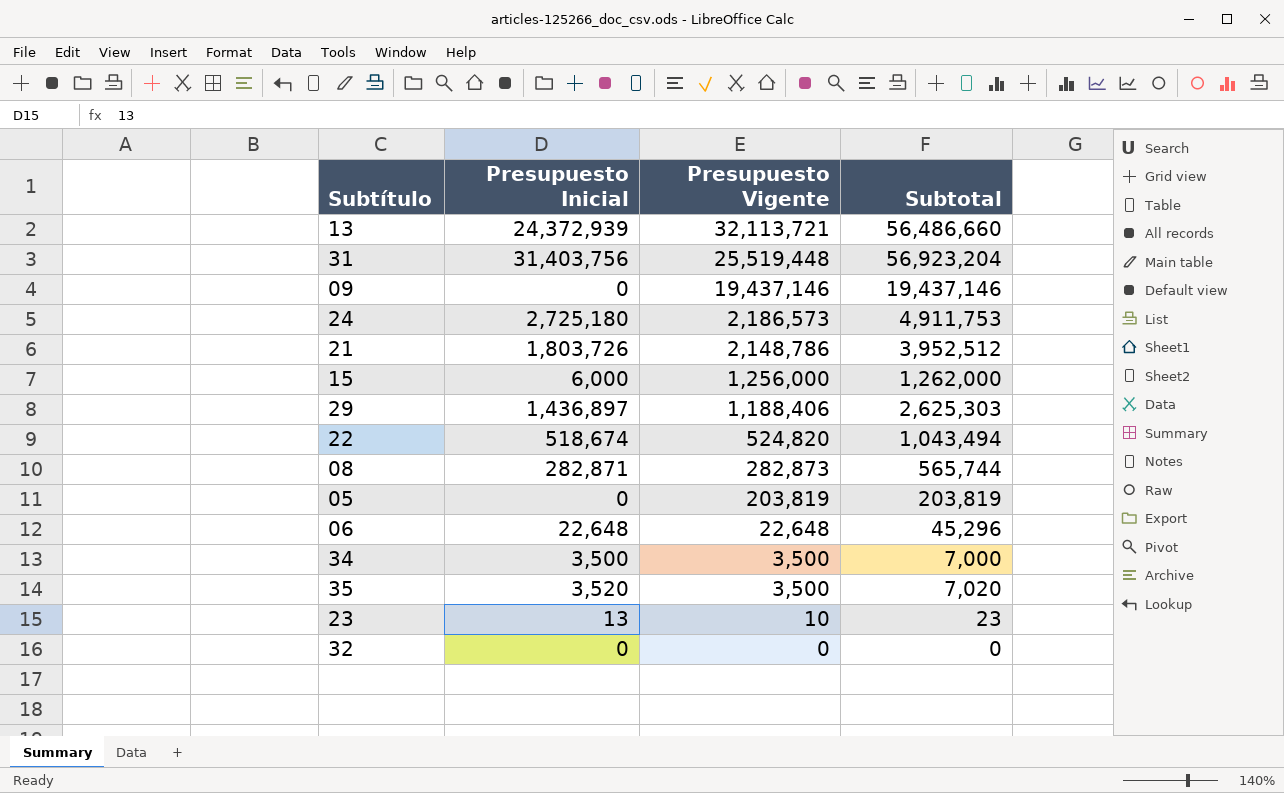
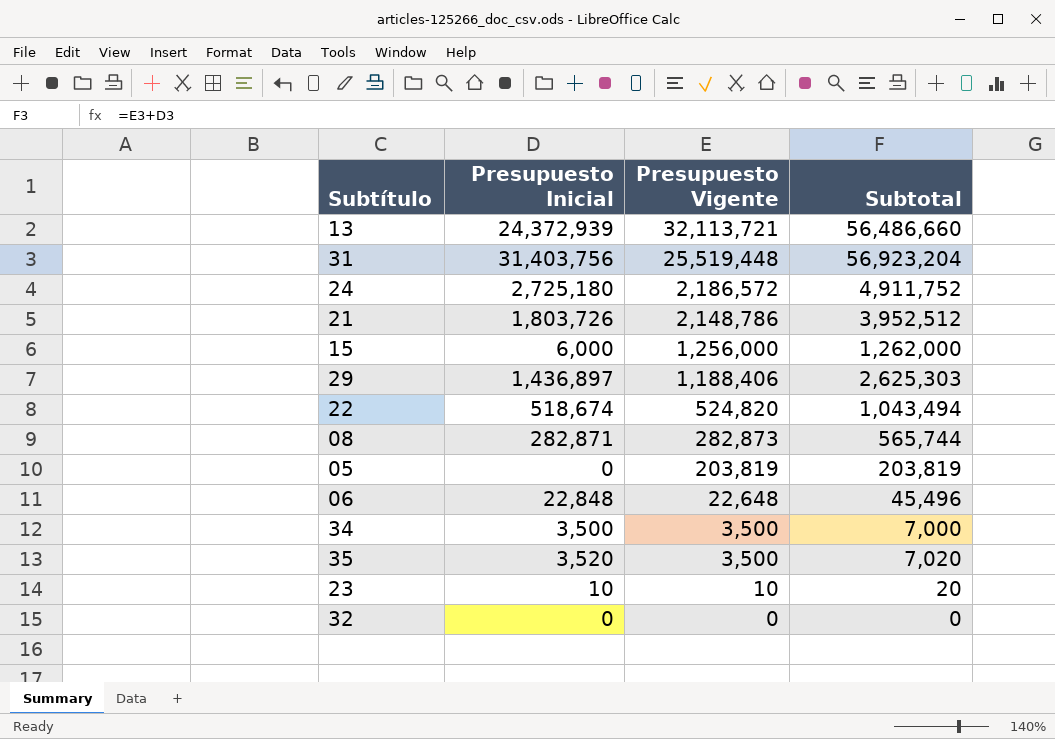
row 09: 0 | 19,437,146 | 19,437,146 -> none
24 | Presupuesto Vigente: 2,186,573 -> 2,186,572
24 | Subtotal: 4,911,753 -> 4,911,752
06 | Presupuesto Inicial: 22,648 -> 22,848
06 | Subtotal: 45,296 -> 45,496
23 | Presupuesto Inicial: 13 -> 10
23 | Subtotal: 23 -> 20

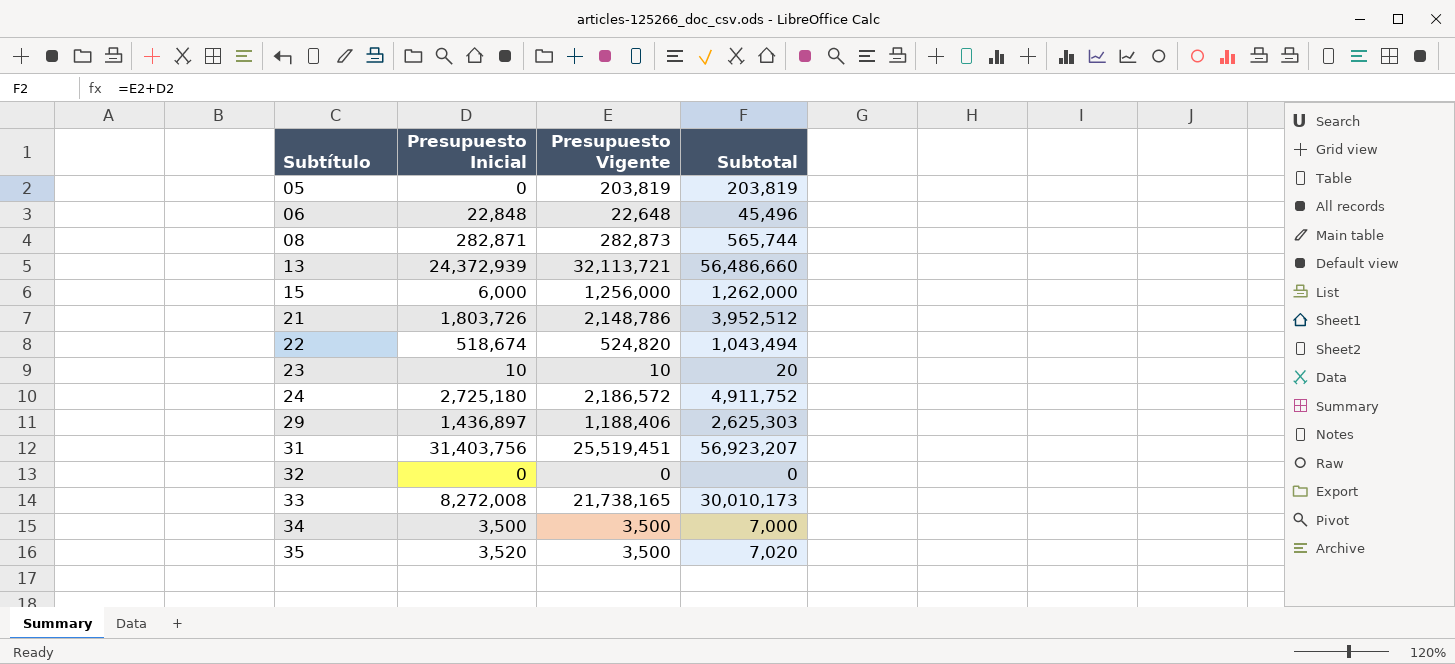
row order: Presupuesto Vigente descending -> Subtítulo ascending
31 | Presupuesto Vigente: 25,519,448 -> 25,519,451
31 | Subtotal: 56,923,204 -> 56,923,207
row 33: none -> 8,272,008 | 21,738,165 | 30,010,173

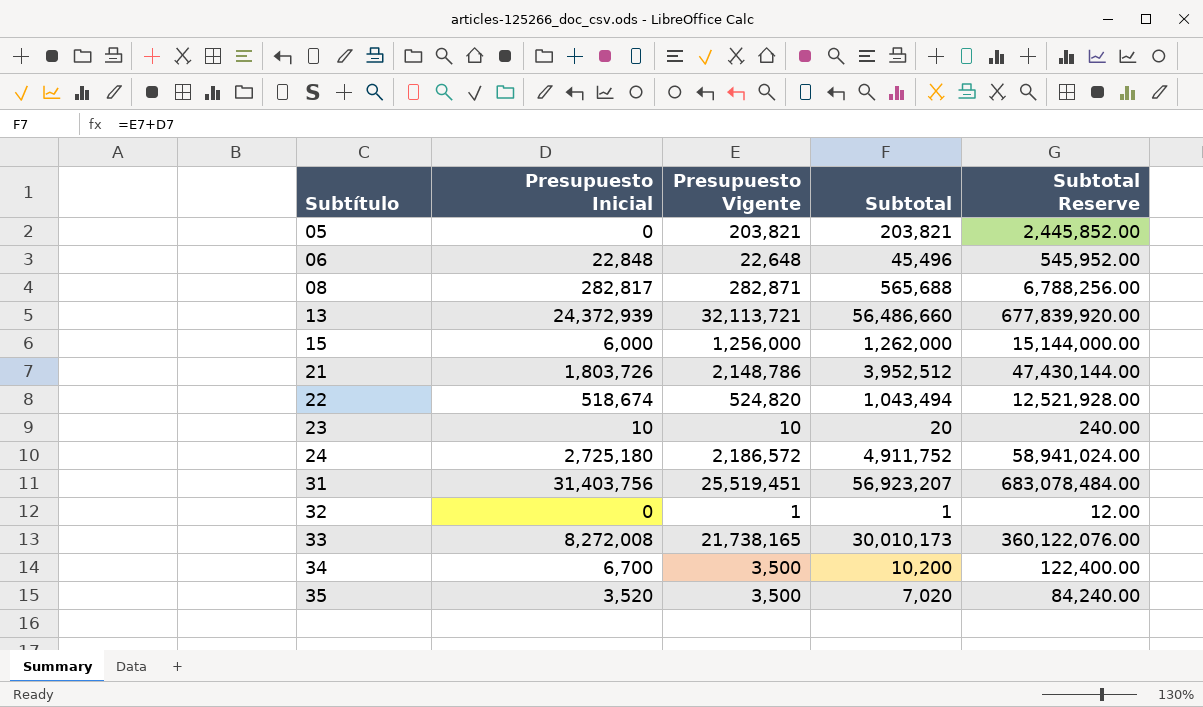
column Subtotal Reserve | formula: none -> [Subtotal] * 12
row 29: 1,436,897 | 1,188,406 | 2,625,303 -> none
05 | Presupuesto Vigente: 203,819 -> 203,821
05 | Subtotal: 203,819 -> 203,821
08 | Presupuesto Inicial: 282,871 -> 282,817
08 | Presupuesto Vigente: 282,873 -> 282,871
08 | Subtotal: 565,744 -> 565,688
32 | Presupuesto Vigente: 0 -> 1
32 | Subtotal: 0 -> 1
34 | Presupuesto Inicial: 3,500 -> 6,700
34 | Subtotal: 7,000 -> 10,200

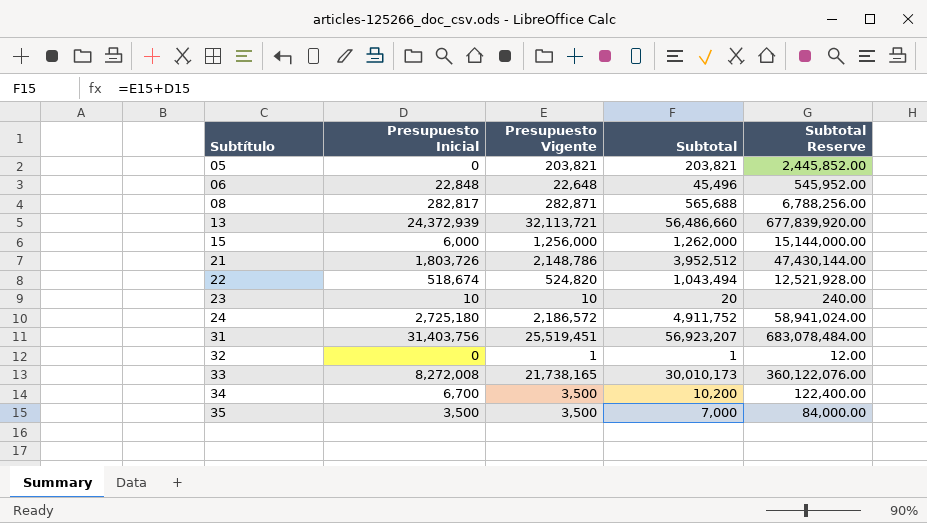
35 | Presupuesto Inicial: 3,520 -> 3,500
35 | Subtotal: 7,020 -> 7,000
35 | Subtotal Reserve: 84,240.00 -> 84,000.00

